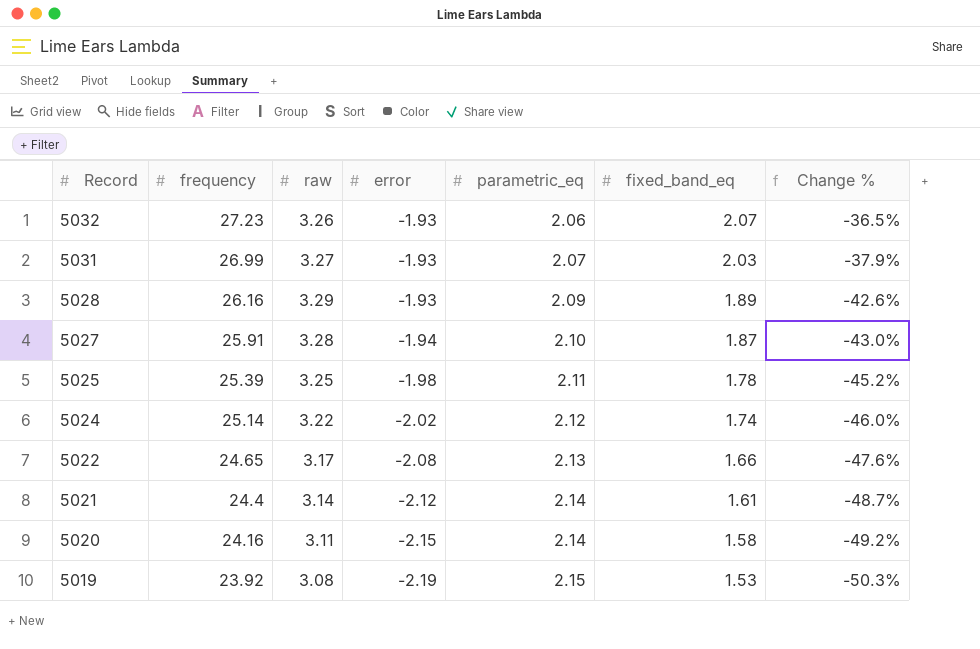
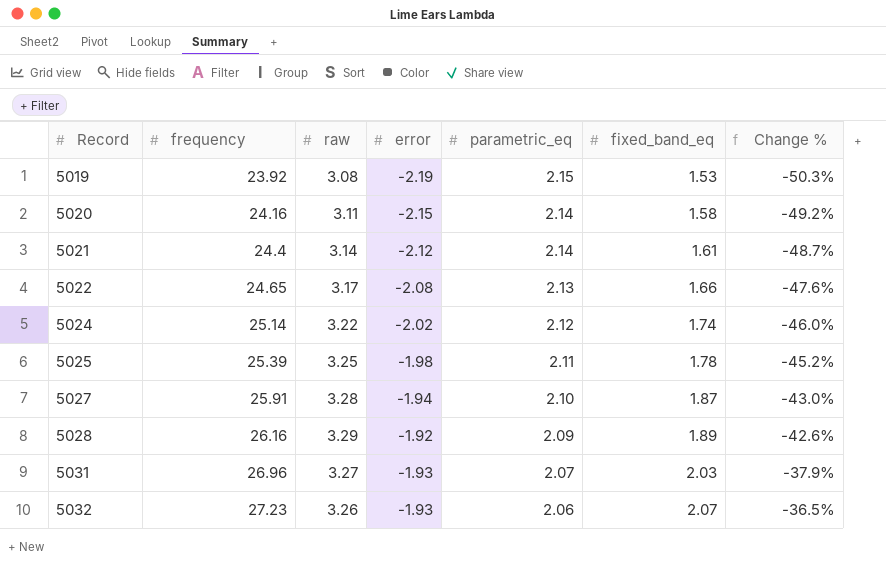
row order: Record descending -> Record ascending
5028 | error: -1.93 -> -1.92
5031 | frequency: 26.99 -> 26.96

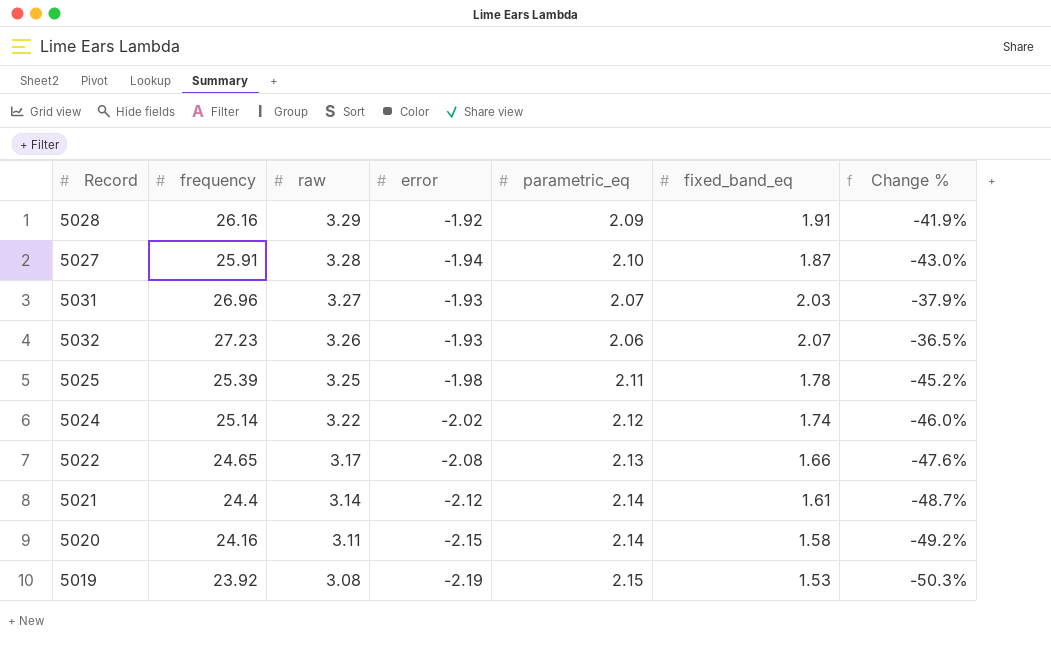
row order: Record ascending -> raw descending
5028 | fixed_band_eq: 1.89 -> 1.91
5028 | Change %: -42.6% -> -41.9%

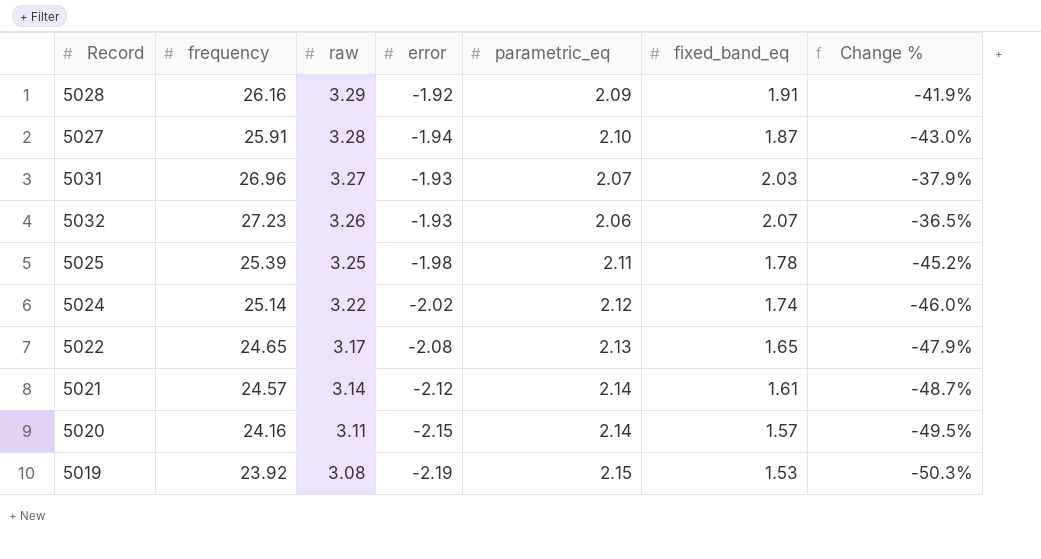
5022 | fixed_band_eq: 1.66 -> 1.65
5022 | Change %: -47.6% -> -47.9%
5021 | frequency: 24.4 -> 24.57
5020 | fixed_band_eq: 1.58 -> 1.57
5020 | Change %: -49.2% -> -49.5%

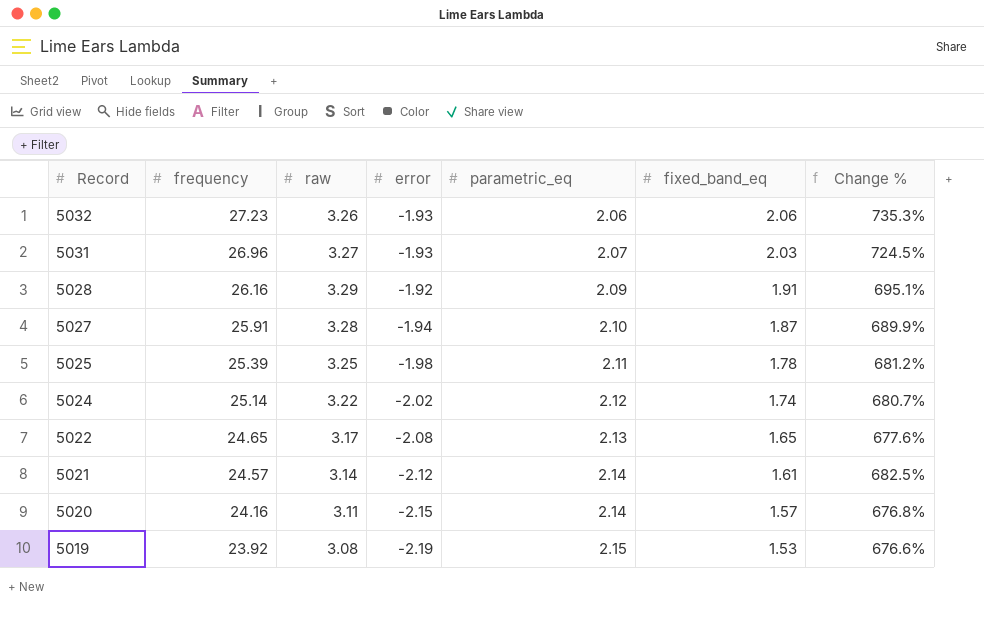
row order: raw descending -> Record descending
column Change % | formula: ([fixed_band_eq] - [raw]) / [raw] -> ([frequency] - [raw]) / [raw]
5032 | fixed_band_eq: 2.07 -> 2.06

